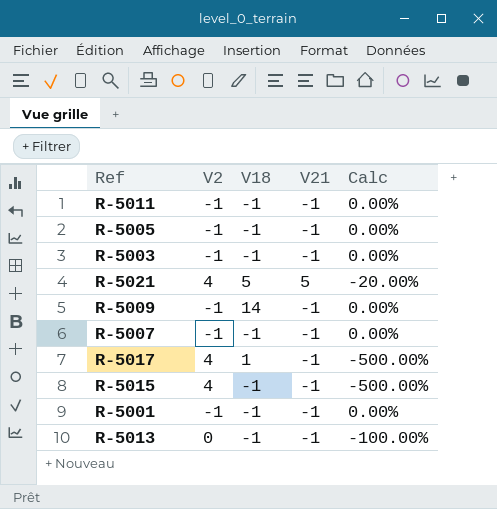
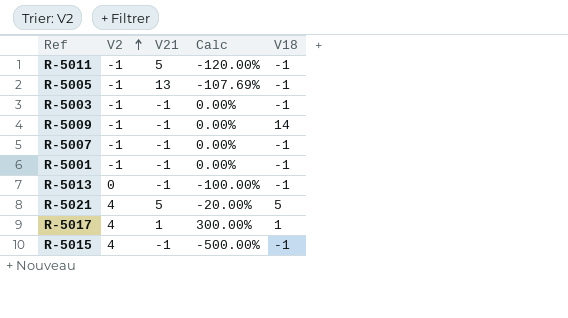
row order: none -> V2 ascending
column V18 | position: 3 -> 5
R-5011 | V21: -1 -> 5
R-5011 | Calc: 0.00% -> -120.00%
R-5005 | V21: -1 -> 13
R-5005 | Calc: 0.00% -> -107.69%
R-5017 | V21: -1 -> 1
R-5017 | Calc: -500.00% -> 300.00%

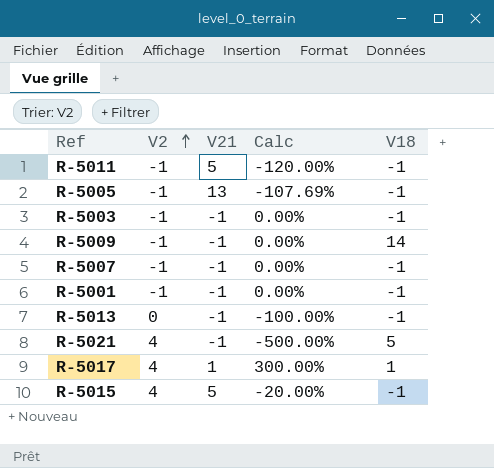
R-5021 | V21: 5 -> -1
R-5021 | Calc: -20.00% -> -500.00%
R-5015 | V21: -1 -> 5
R-5015 | Calc: -500.00% -> -20.00%

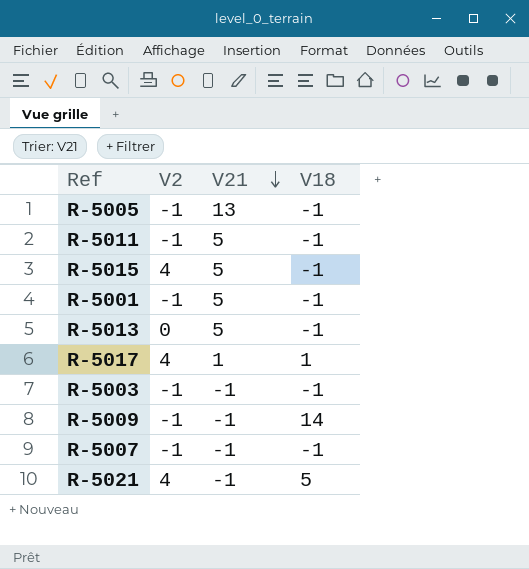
row order: V2 ascending -> V21 descending
column Calc | formula: ([V2] - [V21]) / [V21] -> none
R-5001 | V21: -1 -> 5
R-5013 | V21: -1 -> 5

